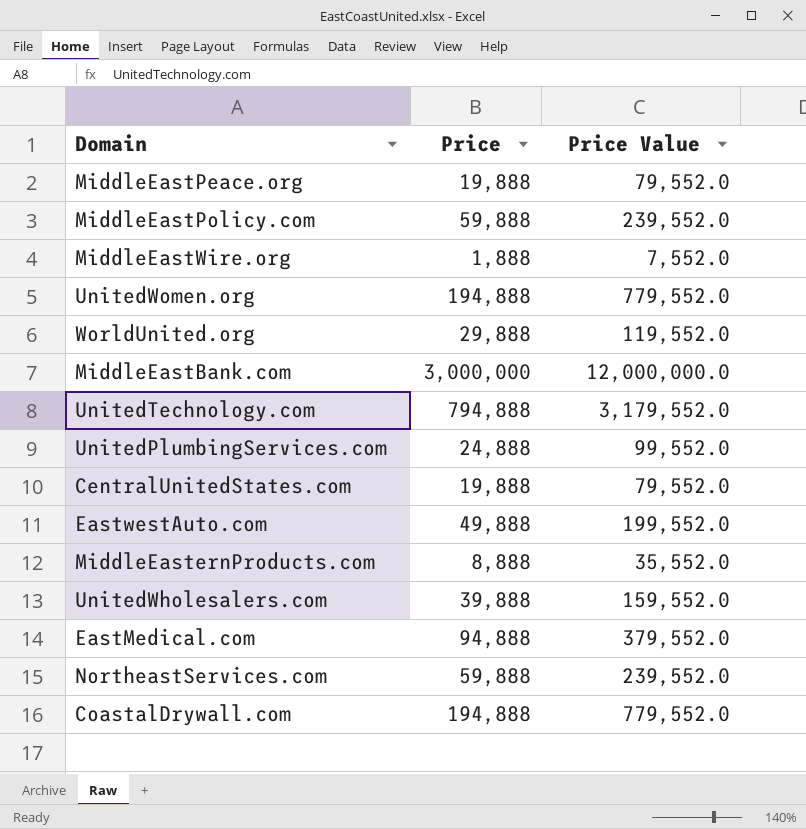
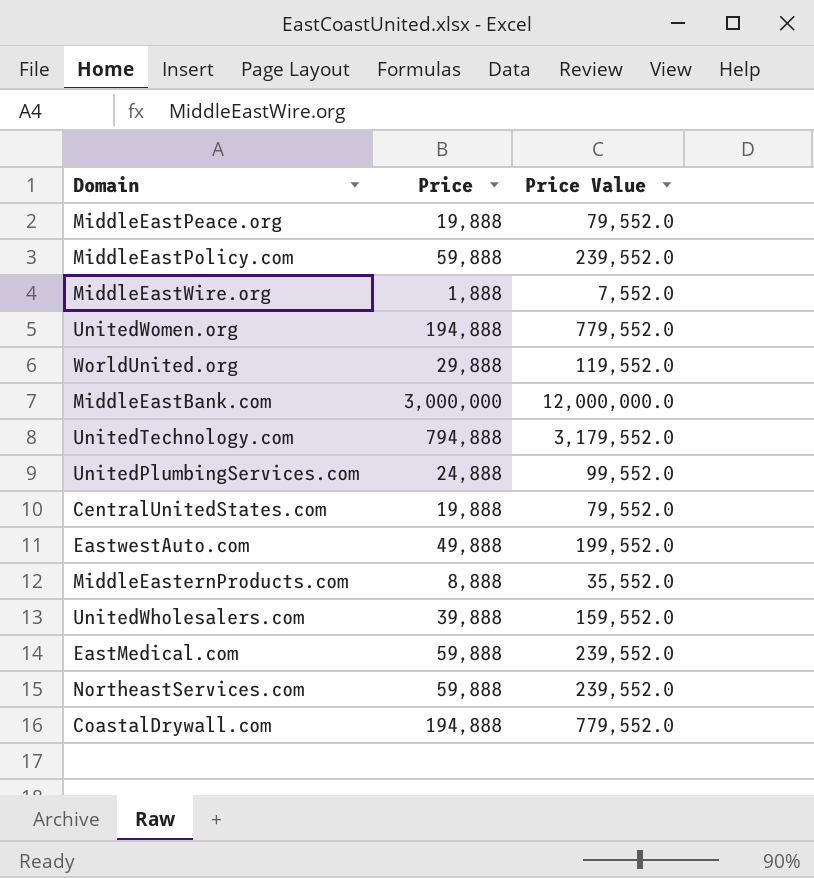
EastMedical.com | Price: 94,888 -> 59,888
EastMedical.com | Price Value: 379,552.0 -> 239,552.0

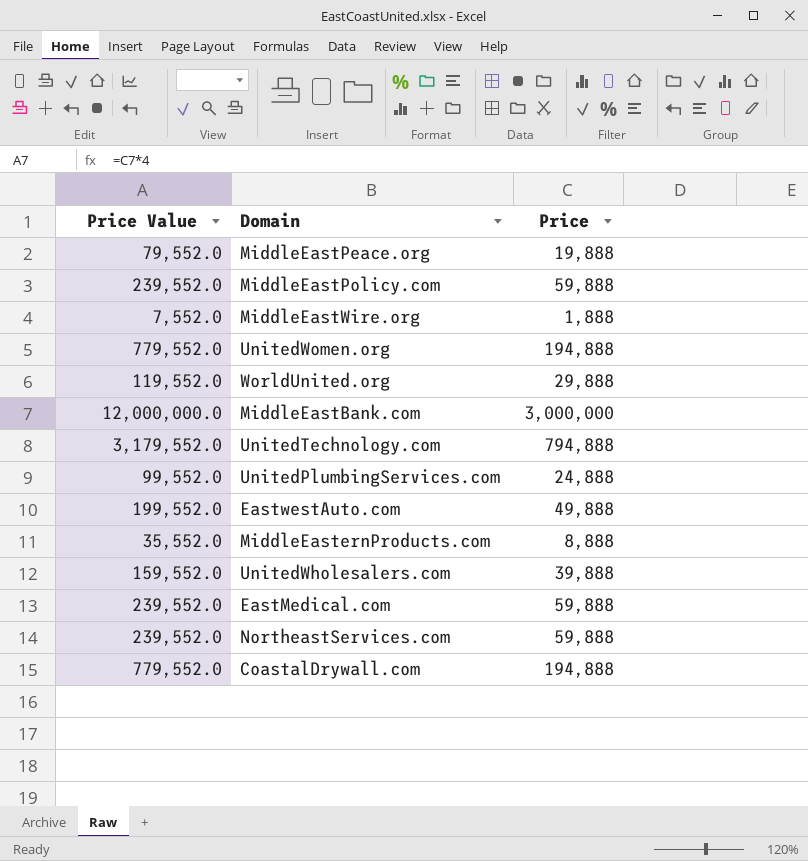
column Price Value | position: 3 -> 1
row CentralUnitedStates.com: 19,888 | 79,552.0 -> none

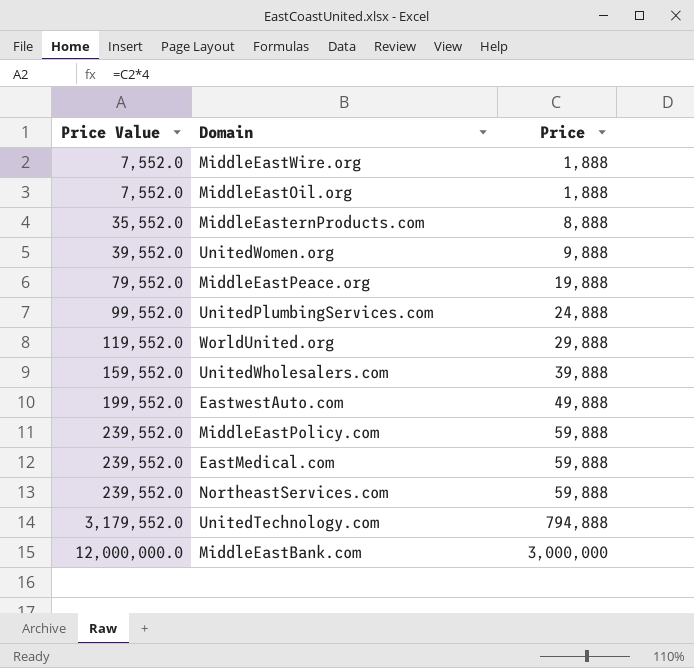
row order: none -> Price Value ascending
row CoastalDrywall.com: 779,552.0 | 194,888 -> none
row MiddleEastOil.org: none -> 7,552.0 | 1,888
UnitedWomen.org | Price Value: 779,552.0 -> 39,552.0
UnitedWomen.org | Price: 194,888 -> 9,888

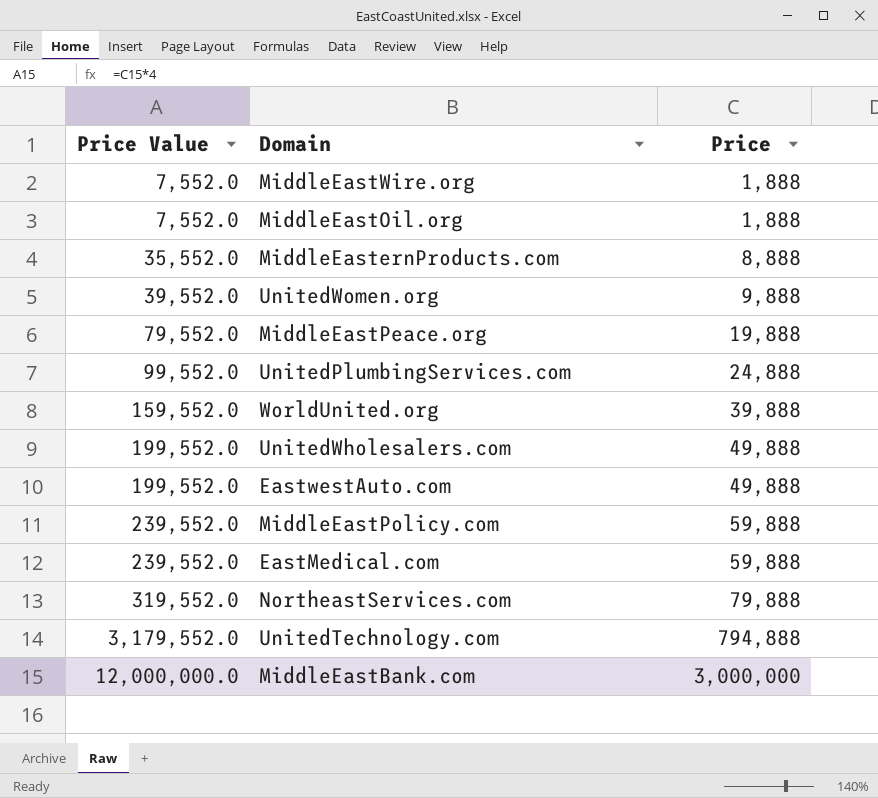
WorldUnited.org | Price Value: 119,552.0 -> 159,552.0
WorldUnited.org | Price: 29,888 -> 39,888
UnitedWholesalers.com | Price Value: 159,552.0 -> 199,552.0
UnitedWholesalers.com | Price: 39,888 -> 49,888
NortheastServices.com | Price Value: 239,552.0 -> 319,552.0
NortheastServices.com | Price: 59,888 -> 79,888

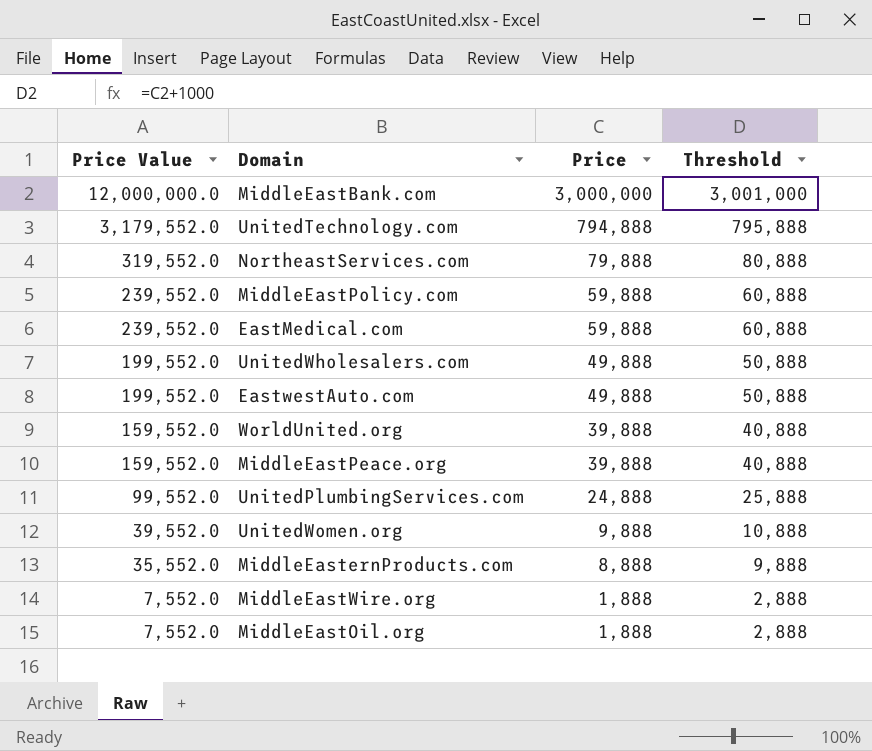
row order: Price Value ascending -> Price Value descending
column Threshold | formula: none -> [Price] + 1000
MiddleEastPeace.org | Price Value: 79,552.0 -> 159,552.0
MiddleEastPeace.org | Price: 19,888 -> 39,888

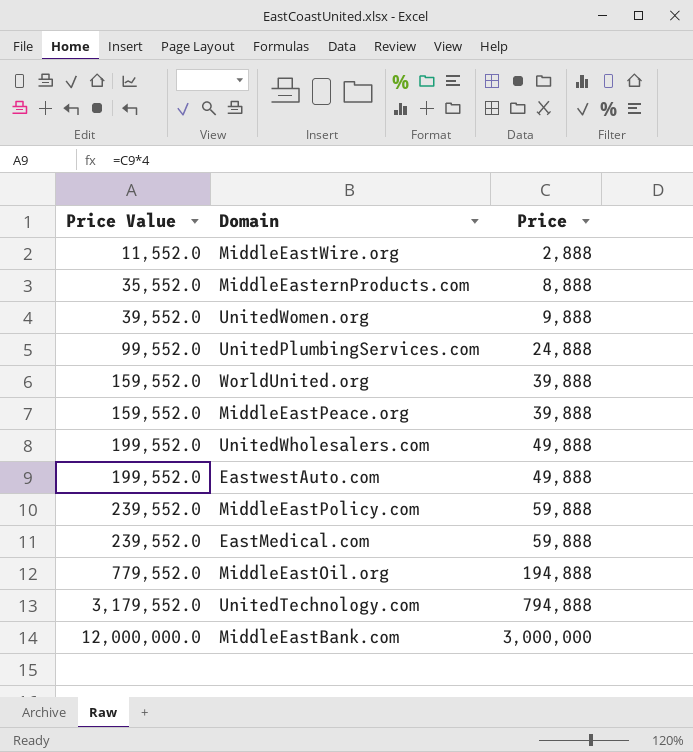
row order: Price Value descending -> Price Value ascending
column Threshold | formula: [Price] + 1000 -> none
row NortheastServices.com: 319,552.0 | 79,888 | 80,888 -> none
MiddleEastWire.org | Price Value: 7,552.0 -> 11,552.0
MiddleEastWire.org | Price: 1,888 -> 2,888
MiddleEastOil.org | Price Value: 7,552.0 -> 779,552.0
MiddleEastOil.org | Price: 1,888 -> 194,888

